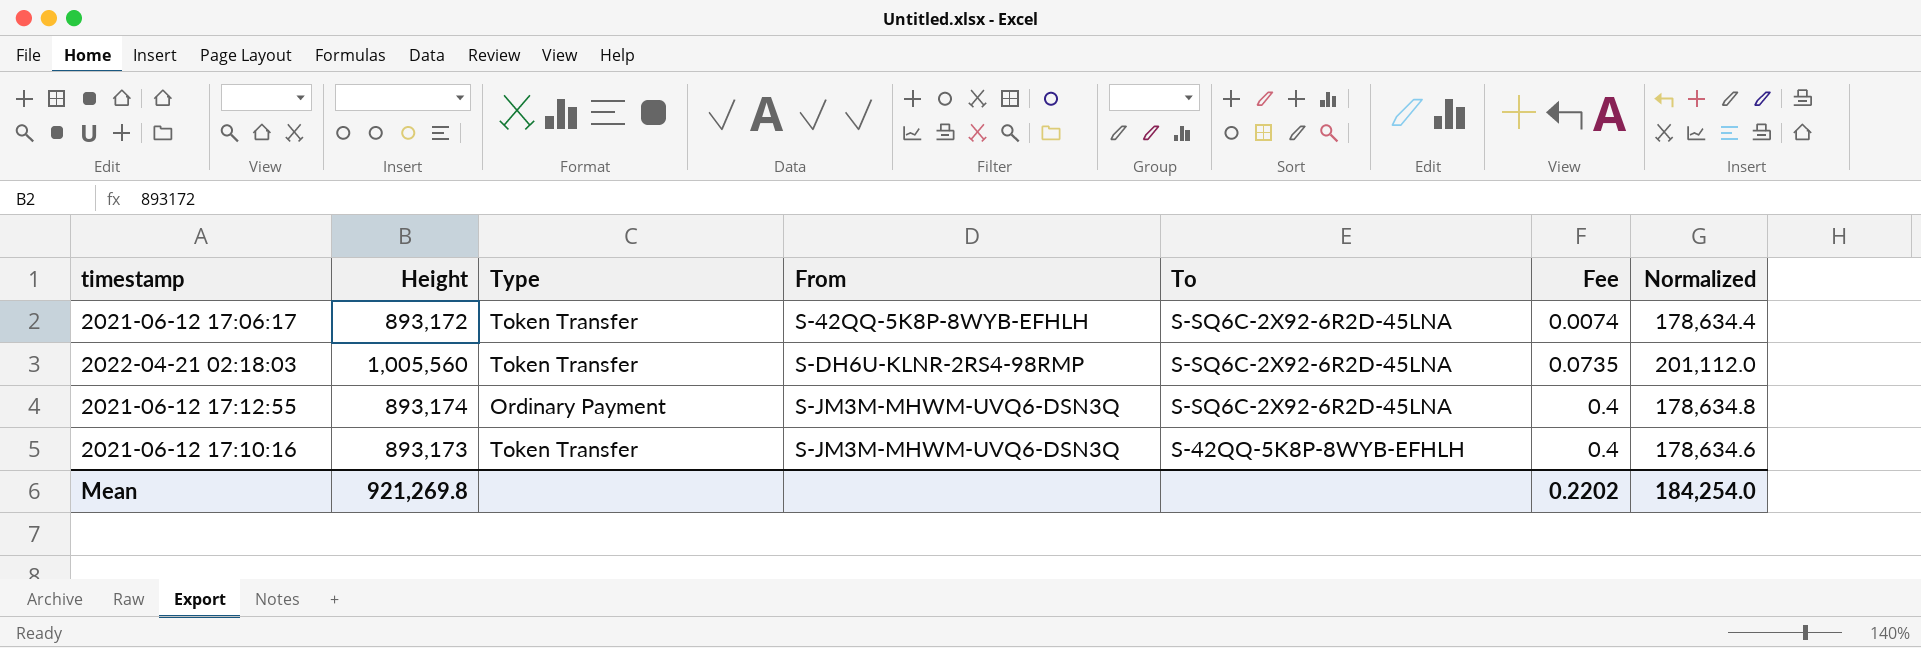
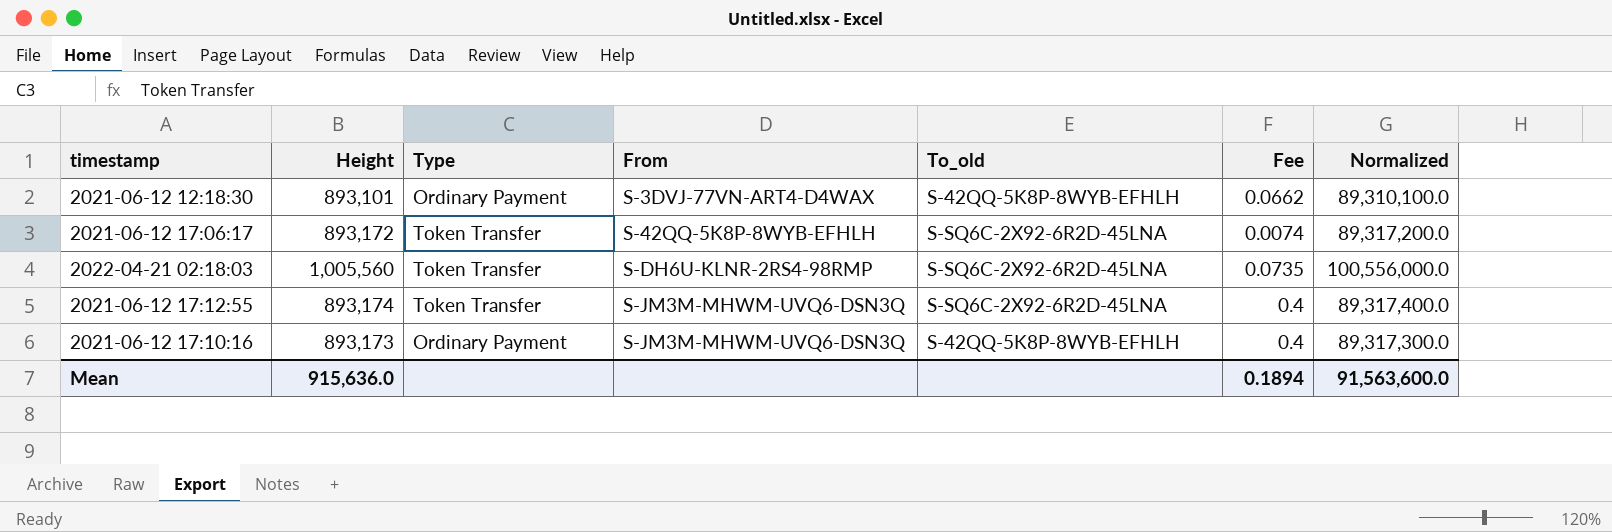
column name: To -> To_old
column Normalized | formula: [Height] * 0.2 -> [Height] * 100
row 2021-06-12 12:18:30: none -> 893,101 | Ordinary Payment | S-3DVJ-77VN-ART4-D4WAX | S-42QQ-5K8P-8WYB-EFHLH | 0.0662 | 89,310,100.0
2021-06-12 17:12:55 | Type: Ordinary Payment -> Token Transfer
2021-06-12 17:10:16 | Type: Token Transfer -> Ordinary Payment
Mean | Height: 921,269.8 -> 915,636.0
Mean | Fee: 0.2202 -> 0.1894
Mean | Normalized: 184,254.0 -> 91,563,600.0

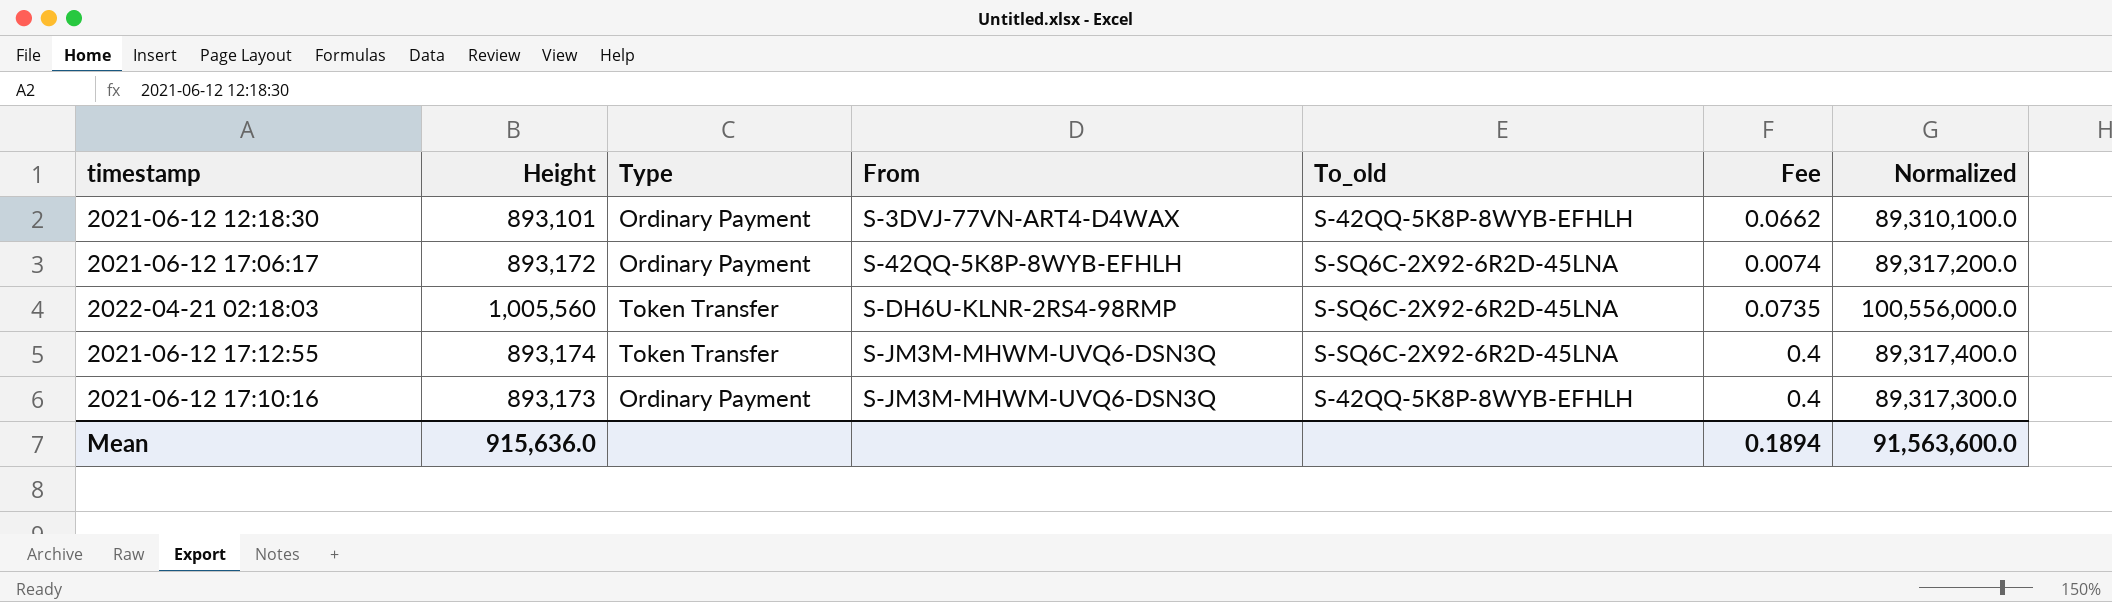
2021-06-12 17:06:17 | Type: Token Transfer -> Ordinary Payment

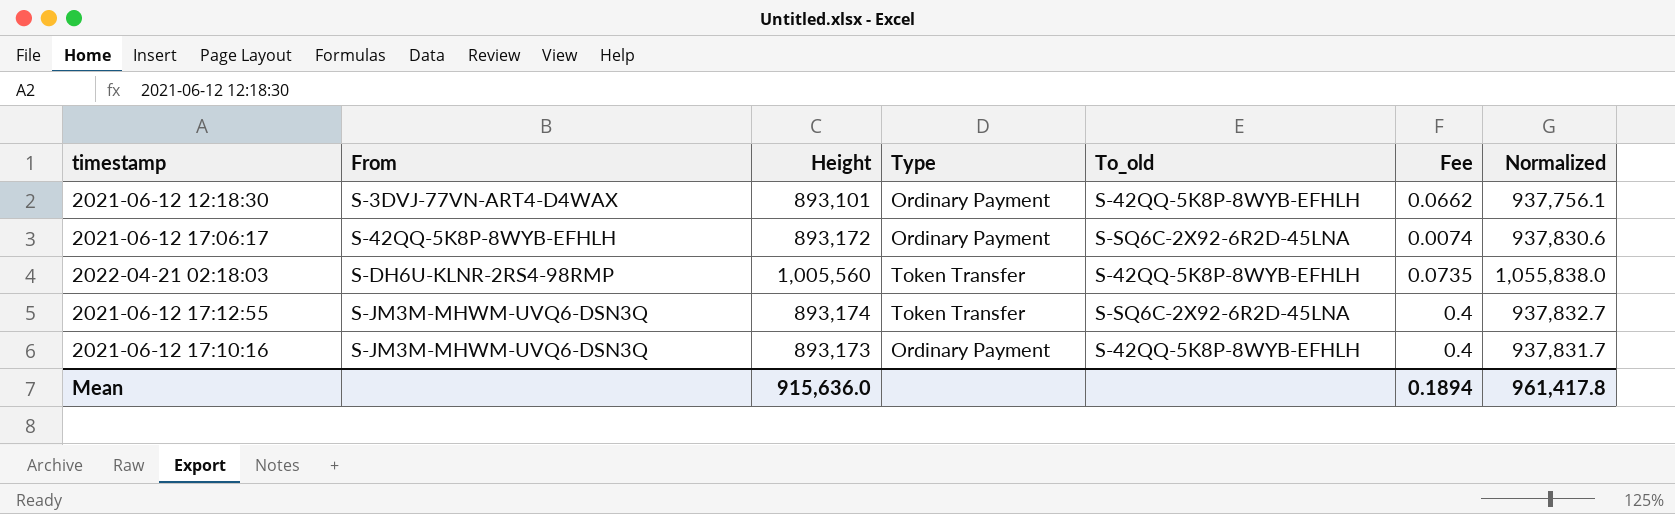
column From | position: 4 -> 2
column Normalized | formula: [Height] * 100 -> [Height] * 1.05
2022-04-21 02:18:03 | To_old: S-SQ6C-2X92-6R2D-45LNA -> S-42QQ-5K8P-8WYB-EFHLH
Mean | Normalized: 91,563,600.0 -> 961,417.8

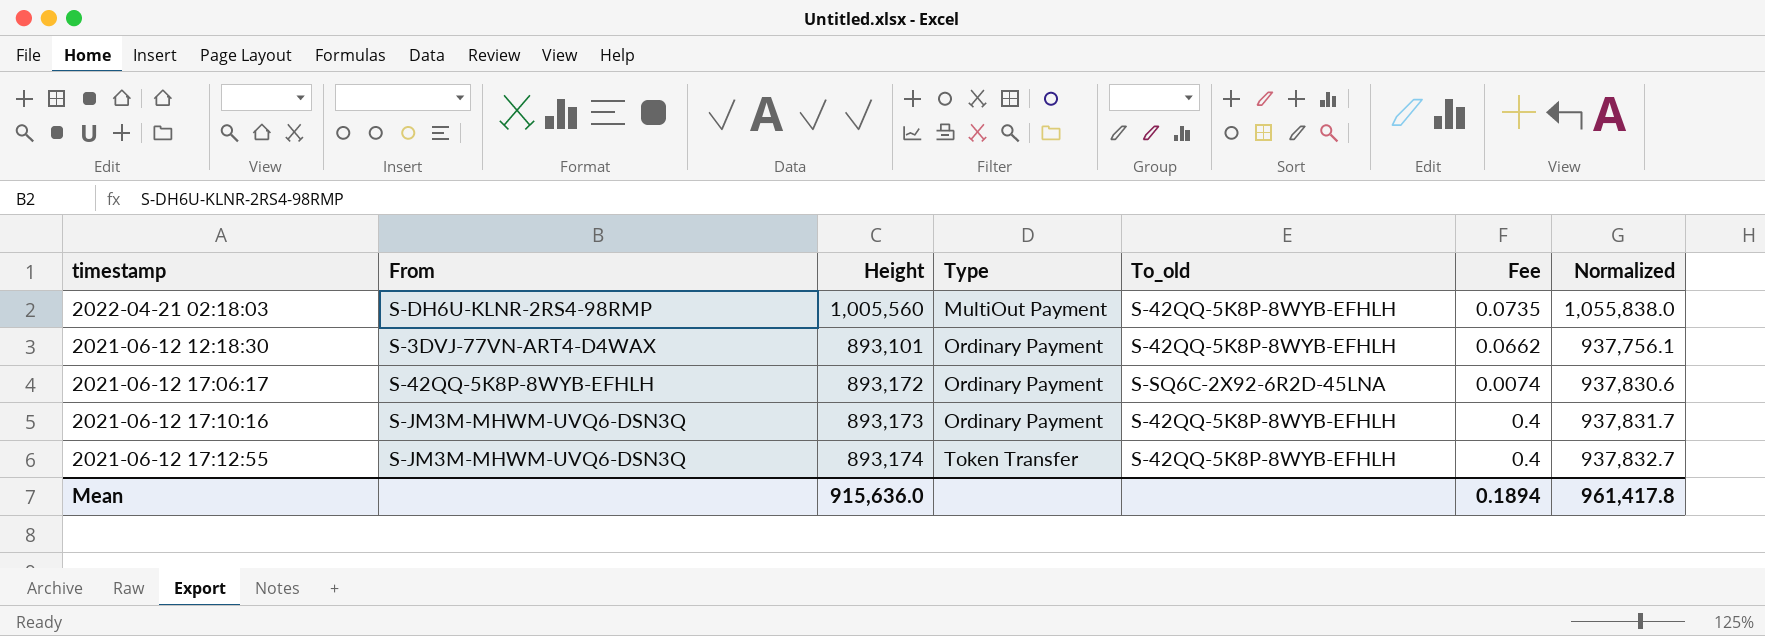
row order: From ascending -> Type ascending
2022-04-21 02:18:03 | Type: Token Transfer -> MultiOut Payment
2021-06-12 17:12:55 | To_old: S-SQ6C-2X92-6R2D-45LNA -> S-42QQ-5K8P-8WYB-EFHLH

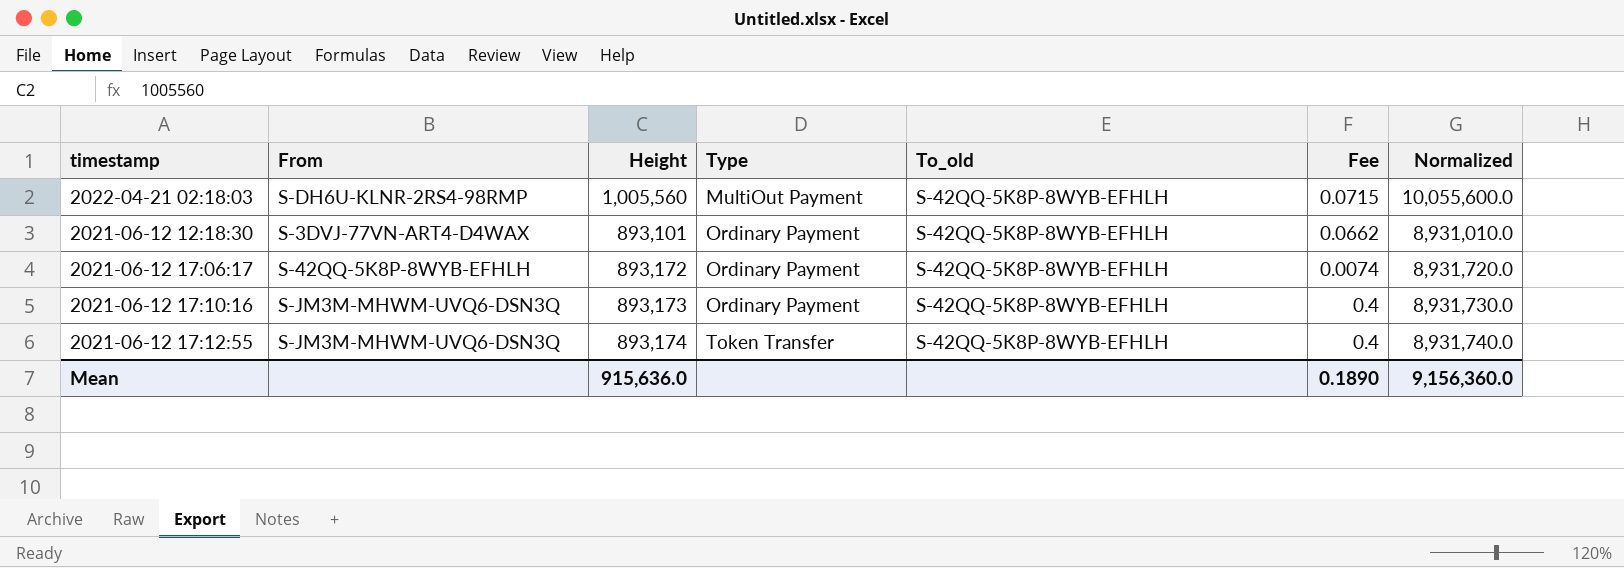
column Normalized | formula: [Height] * 1.05 -> [Height] * 10
2022-04-21 02:18:03 | Fee: 0.0735 -> 0.0715
2021-06-12 17:06:17 | To_old: S-SQ6C-2X92-6R2D-45LNA -> S-42QQ-5K8P-8WYB-EFHLH
Mean | Fee: 0.1894 -> 0.1890
Mean | Normalized: 961,417.8 -> 9,156,360.0

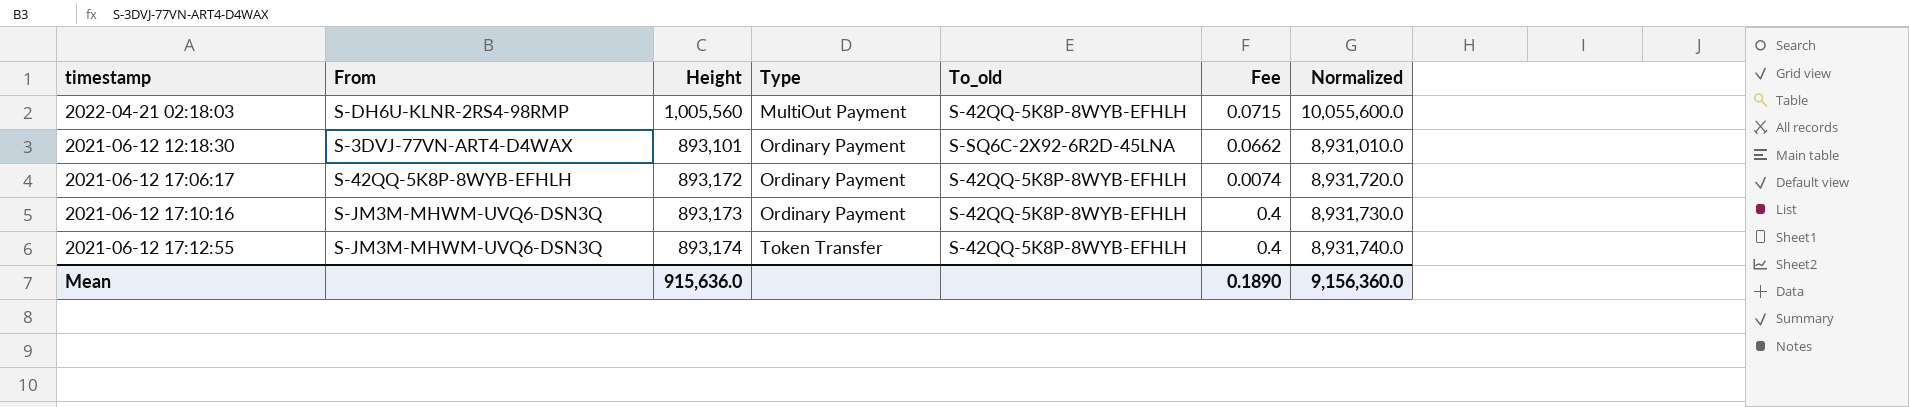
2021-06-12 12:18:30 | To_old: S-42QQ-5K8P-8WYB-EFHLH -> S-SQ6C-2X92-6R2D-45LNA

